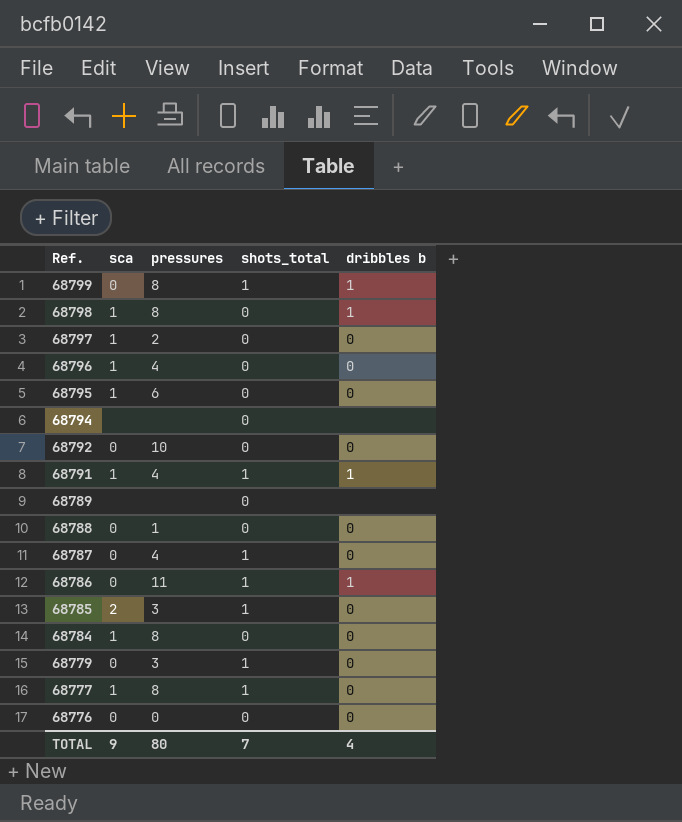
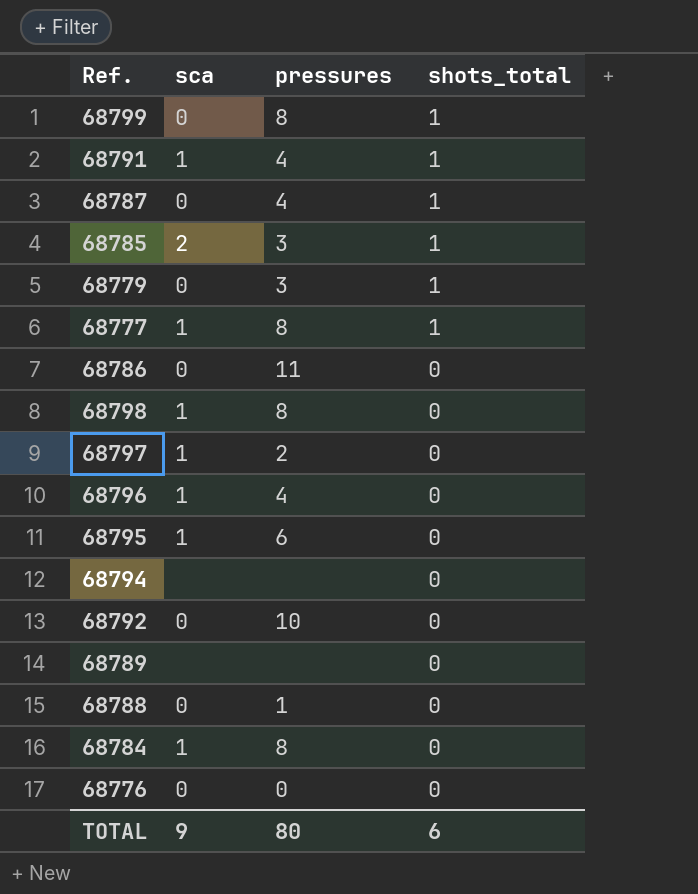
row order: Ref. descending -> shots_total descending
column dribbles b | position: 5 -> none
68786 | shots_total: 1 -> 0
TOTAL | shots_total: 7 -> 6

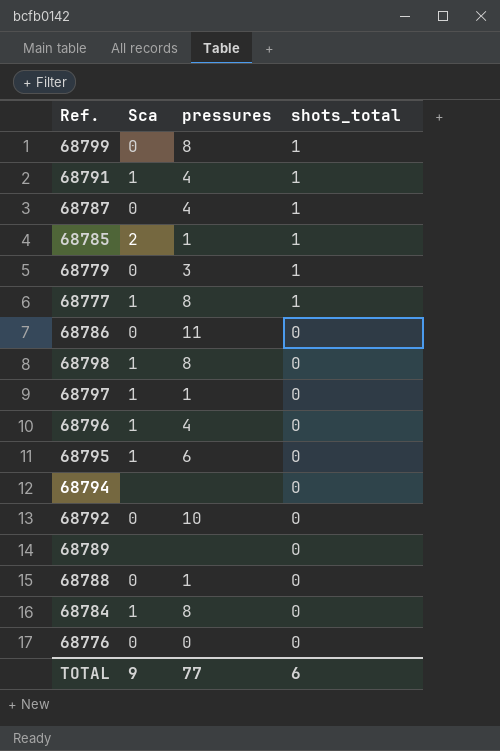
column name: sca -> Sca
68785 | pressures: 3 -> 1
68797 | pressures: 2 -> 1
TOTAL | pressures: 80 -> 77

